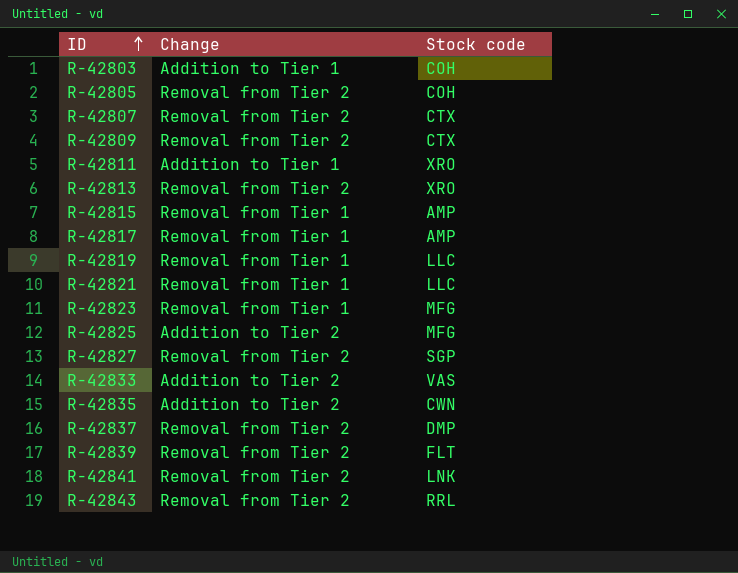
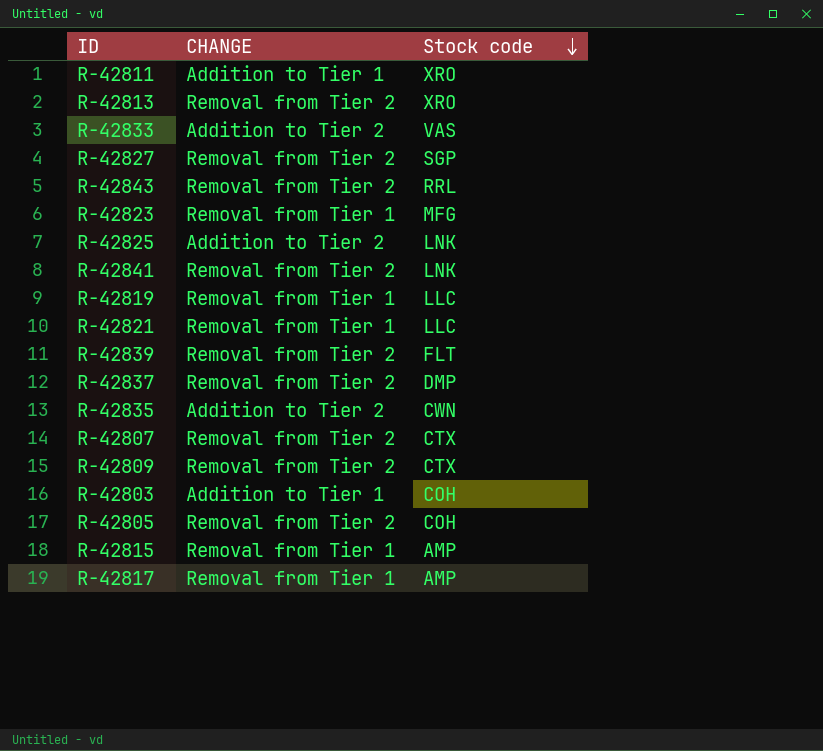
row order: ID ascending -> Stock code descending
column name: Change -> CHANGE
R-42825 | Stock code: MFG -> LNK

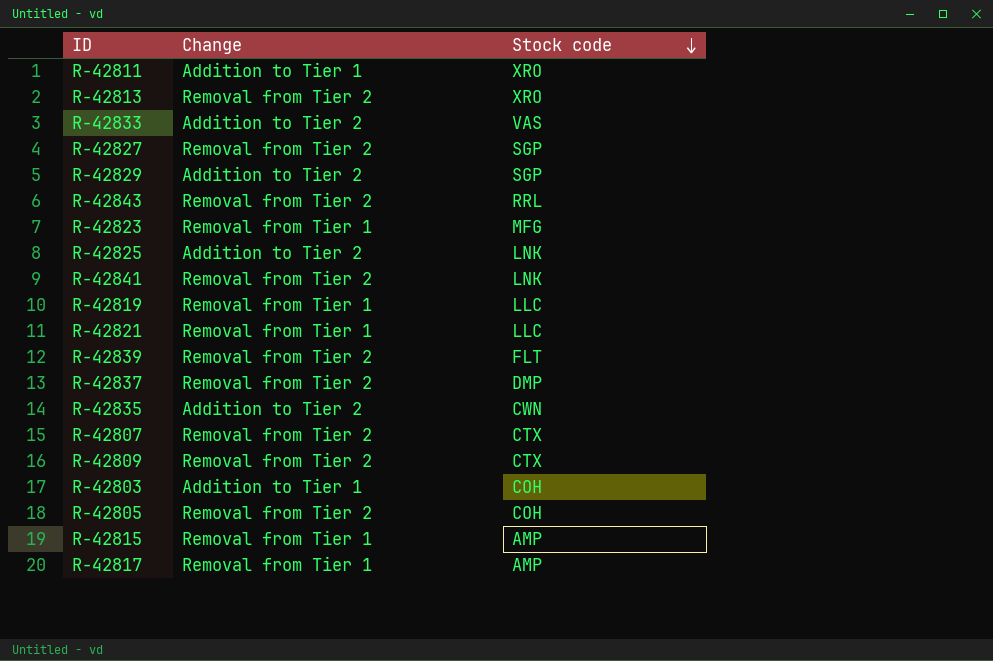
column name: CHANGE -> Change
row R-42829: none -> Addition to Tier 2 | SGP

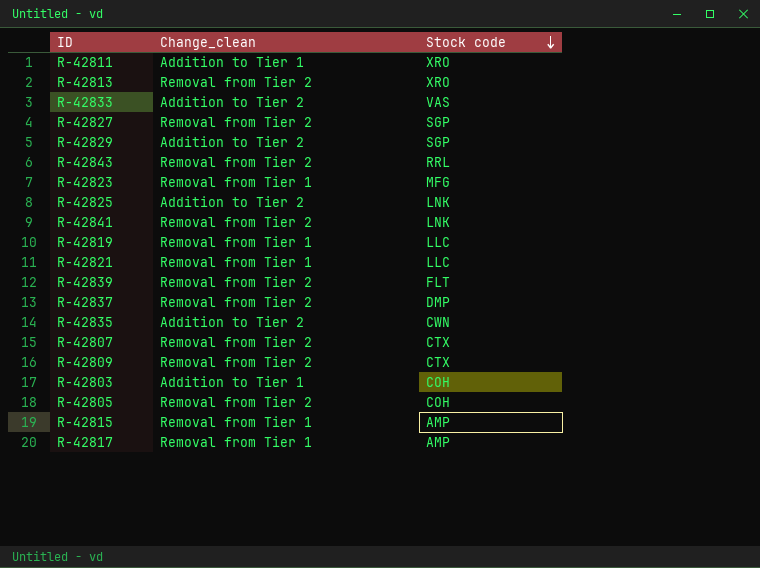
column name: Change -> Change_clean

